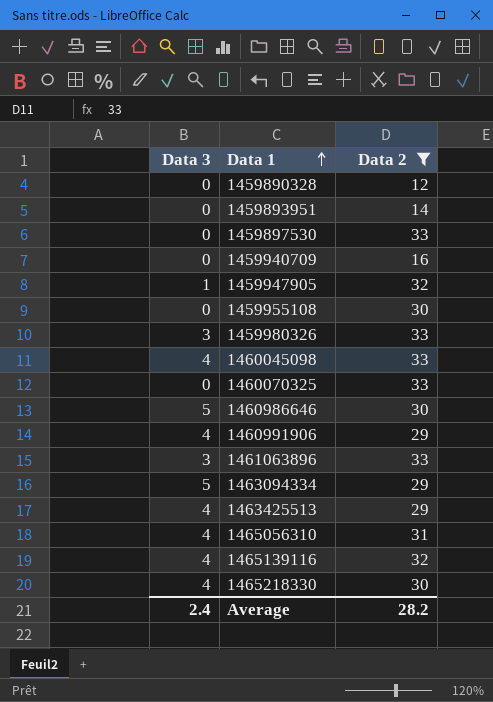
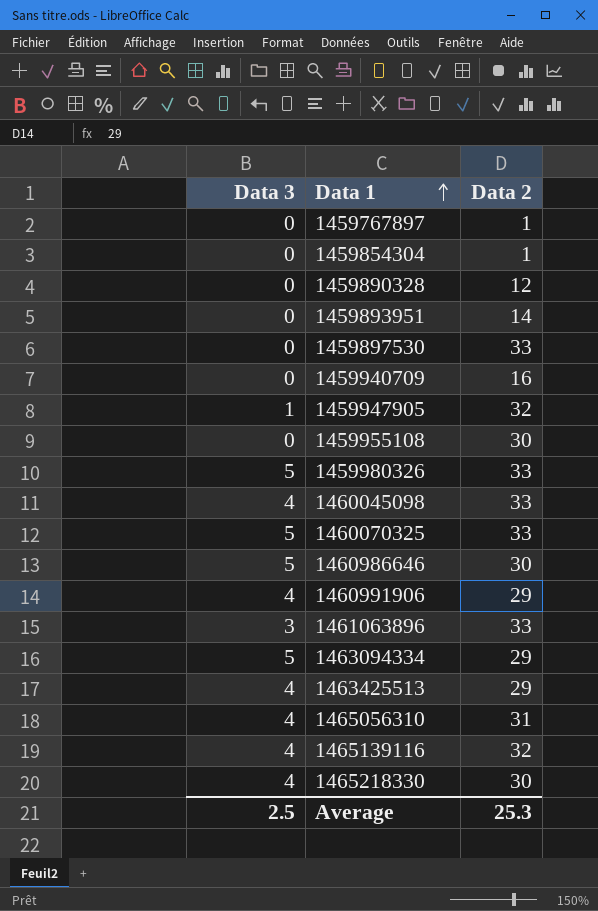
filter: Data 2 != 1 -> none
1459980326 | Data 3: 3 -> 5
1460070325 | Data 3: 0 -> 5
Average | Data 3: 2.4 -> 2.5
Average | Data 2: 28.2 -> 25.3

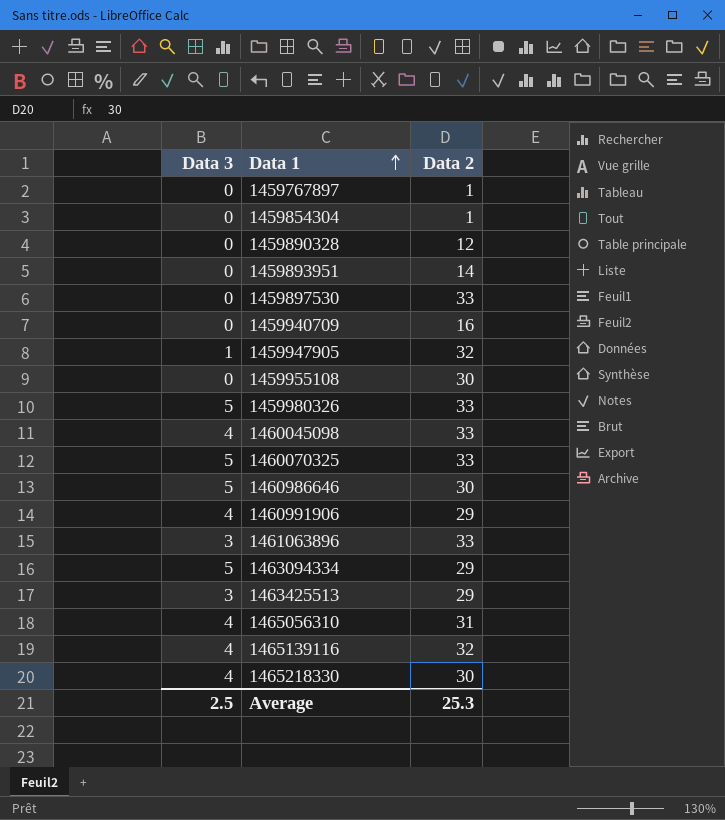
1463425513 | Data 3: 4 -> 3

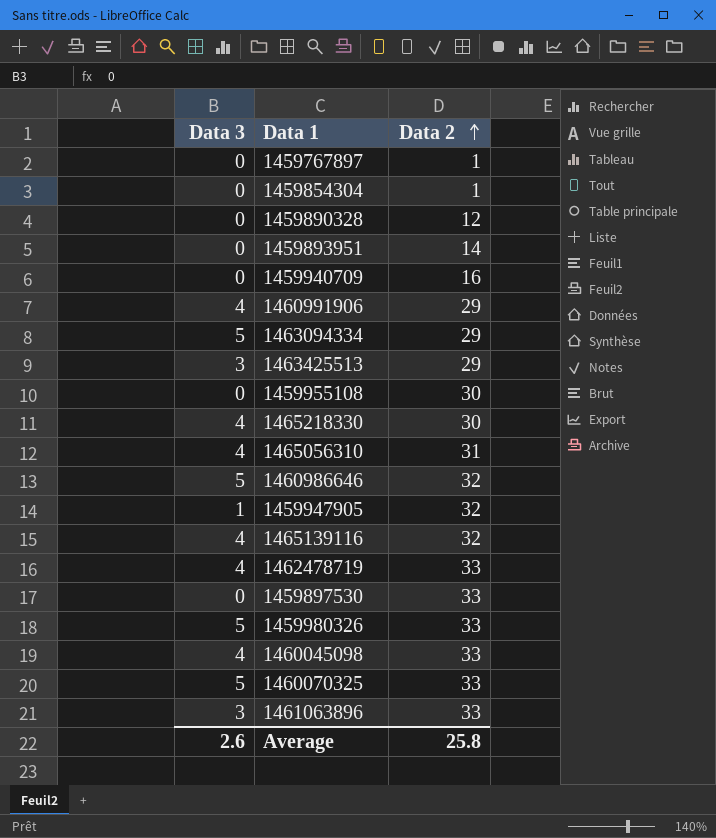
row order: Data 1 ascending -> Data 2 ascending
1460986646 | Data 2: 30 -> 32
row 1462478719: none -> 4 | 33
Average | Data 3: 2.5 -> 2.6
Average | Data 2: 25.3 -> 25.8

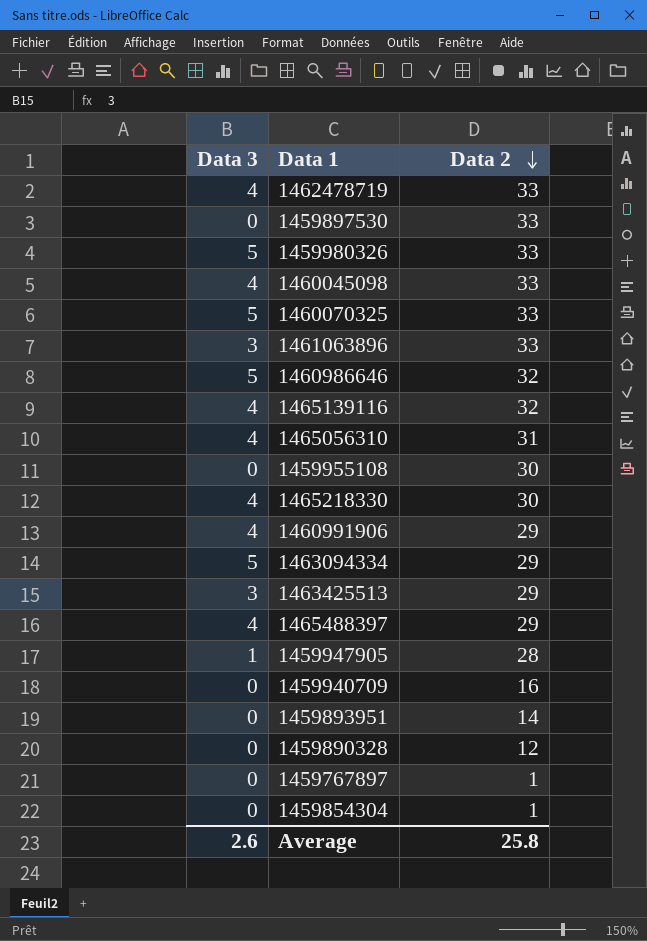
row order: Data 2 ascending -> Data 2 descending
row 1465488397: none -> 4 | 29
1459947905 | Data 2: 32 -> 28

